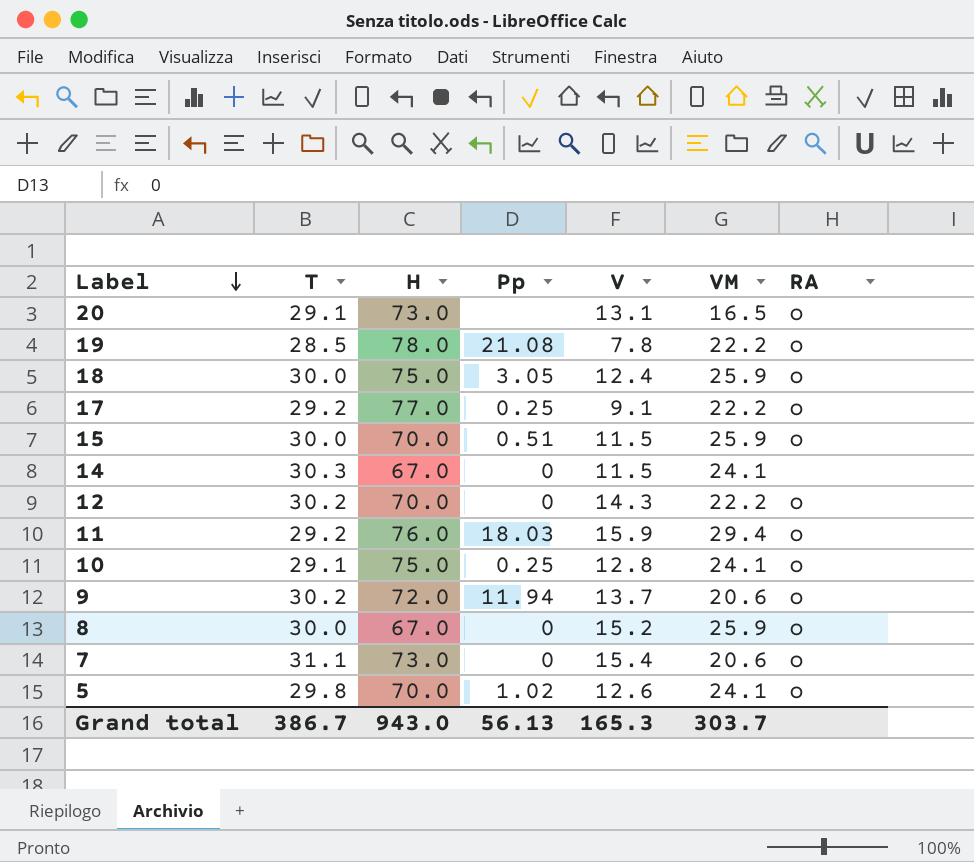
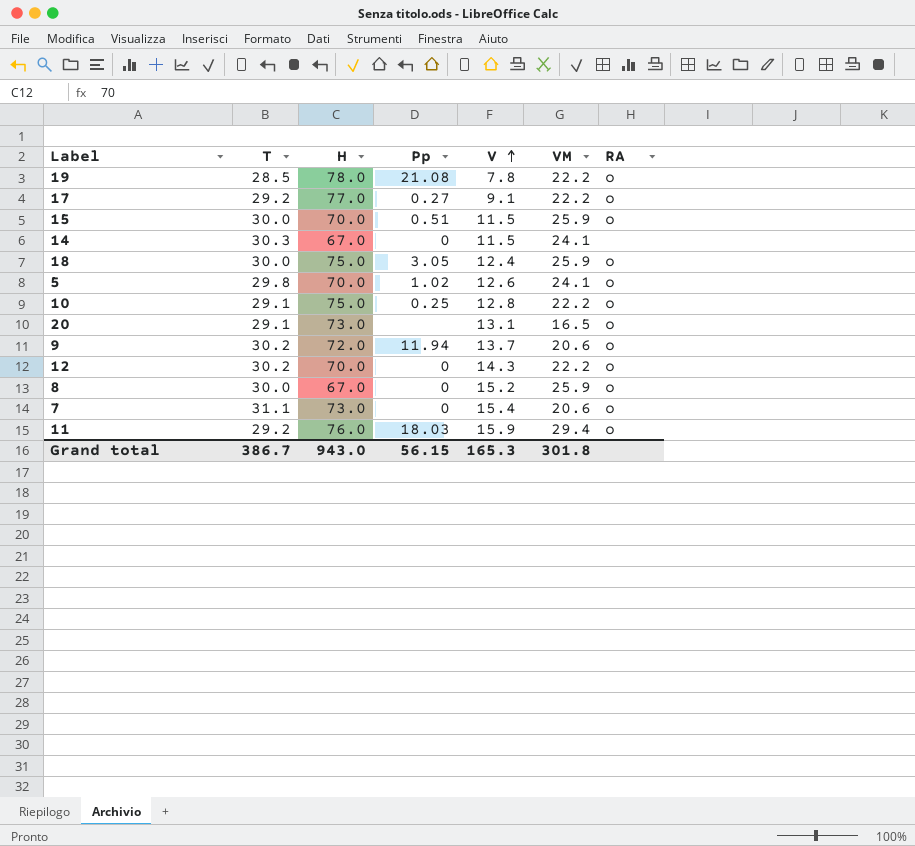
row order: Label descending -> V ascending
17 | Pp: 0.25 -> 0.27
10 | VM: 24.1 -> 22.2
Grand total | Pp: 56.13 -> 56.15
Grand total | VM: 303.7 -> 301.8

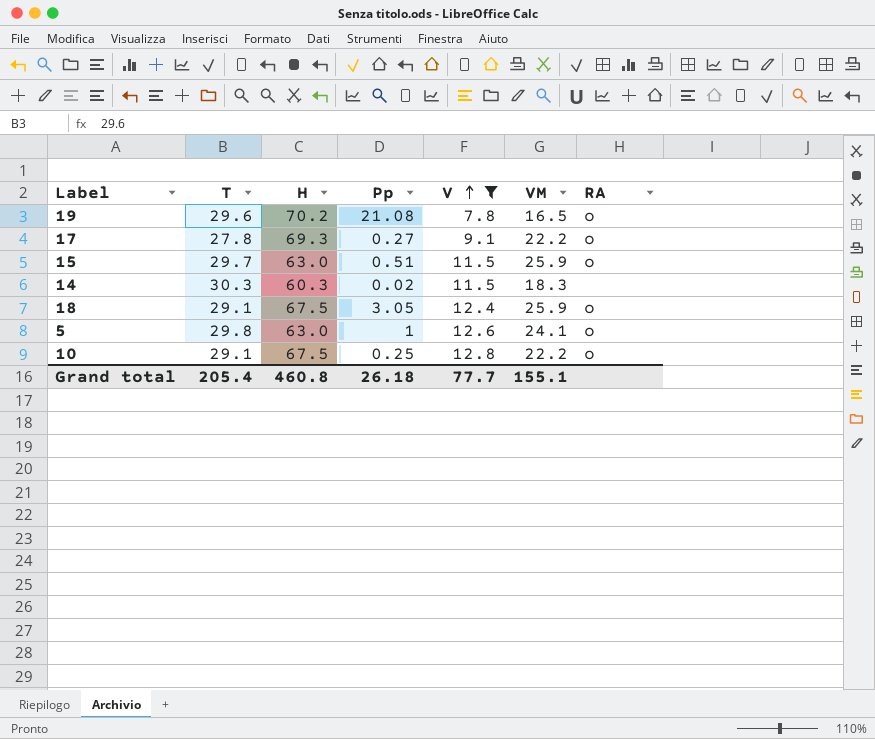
filter: none -> V <= 12.8
19 | T: 28.5 -> 29.6
19 | H: 78.0 -> 70.2
19 | VM: 22.2 -> 16.5
17 | T: 29.2 -> 27.8
17 | H: 77.0 -> 69.3
15 | T: 30.0 -> 29.7
15 | H: 70.0 -> 63.0
14 | H: 67.0 -> 60.3
14 | Pp: 0 -> 0.02
14 | VM: 24.1 -> 18.3
18 | T: 30.0 -> 29.1
18 | H: 75.0 -> 67.5
5 | H: 70.0 -> 63.0
5 | Pp: 1.02 -> 1
10 | H: 75.0 -> 67.5
Grand total | T: 386.7 -> 205.4
Grand total | H: 943.0 -> 460.8
Grand total | Pp: 56.15 -> 26.18
Grand total | V: 165.3 -> 77.7
Grand total | VM: 301.8 -> 155.1

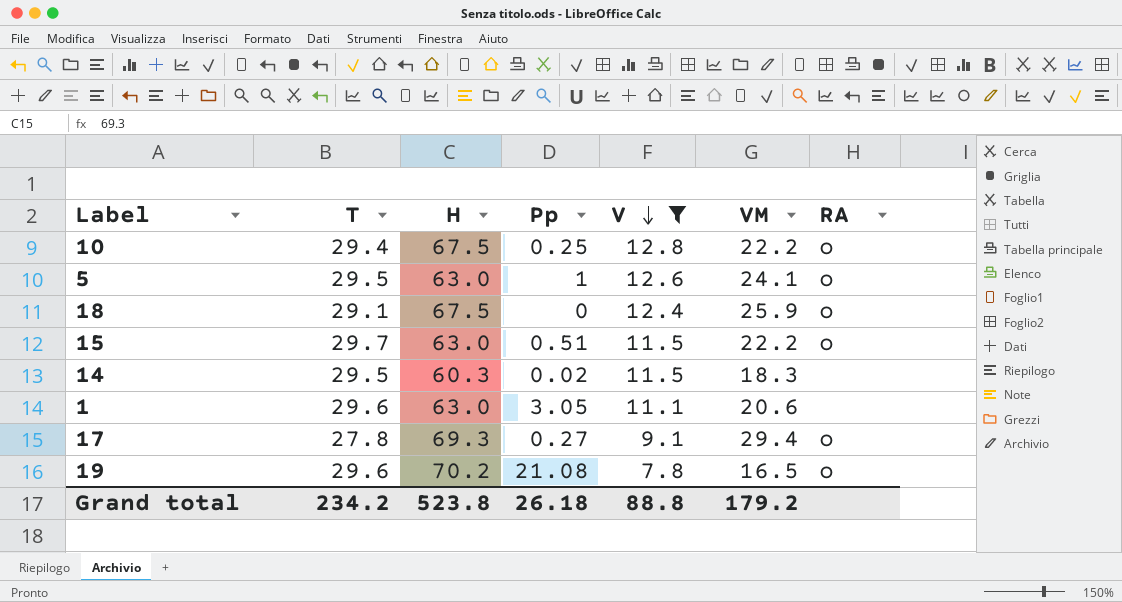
row order: V ascending -> V descending
10 | T: 29.1 -> 29.4
5 | T: 29.8 -> 29.5
18 | Pp: 3.05 -> 0
15 | VM: 25.9 -> 22.2
14 | T: 30.3 -> 29.5
row 1: none -> 29.6 | 63.0 | 3.05 | 11.1 | 20.6 | none
17 | VM: 22.2 -> 29.4
Grand total | T: 205.4 -> 234.2
Grand total | H: 460.8 -> 523.8
Grand total | V: 77.7 -> 88.8
Grand total | VM: 155.1 -> 179.2

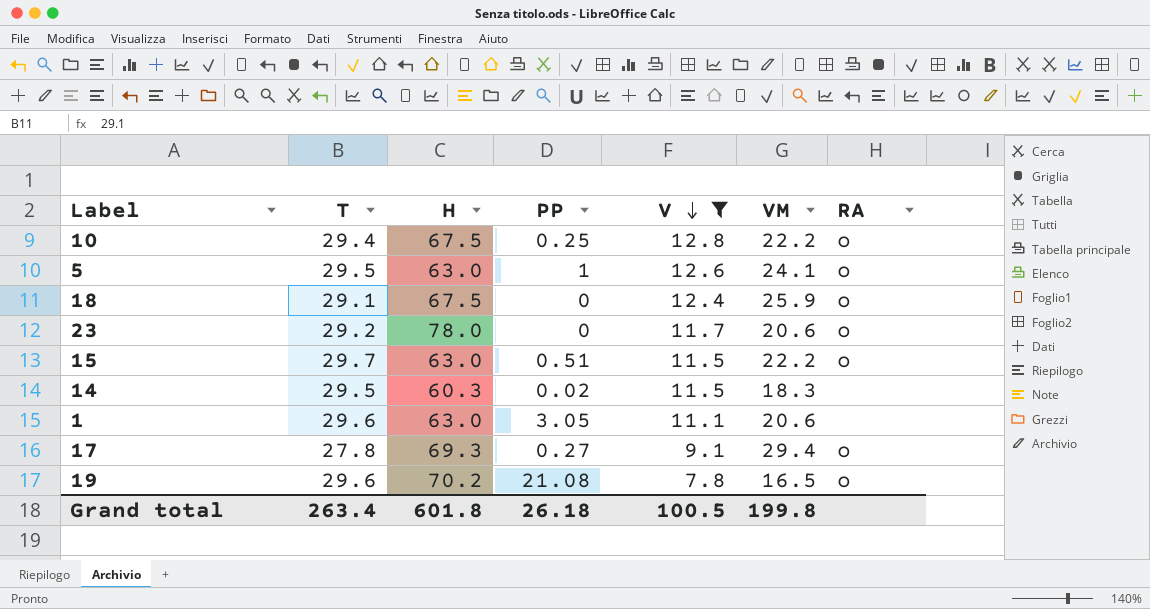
column name: Pp -> PP
row 23: none -> 29.2 | 78.0 | 0 | 11.7 | 20.6 | o
Grand total | T: 234.2 -> 263.4
Grand total | H: 523.8 -> 601.8
Grand total | V: 88.8 -> 100.5
Grand total | VM: 179.2 -> 199.8

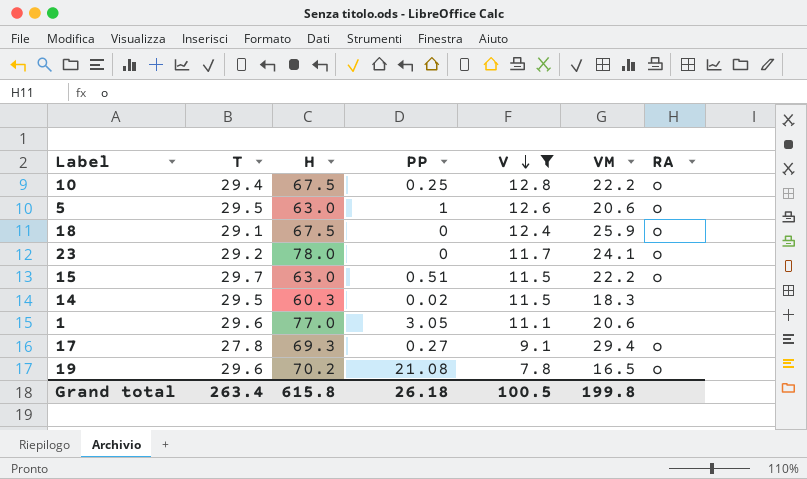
5 | VM: 24.1 -> 20.6
23 | VM: 20.6 -> 24.1
1 | H: 63.0 -> 77.0
Grand total | H: 601.8 -> 615.8

